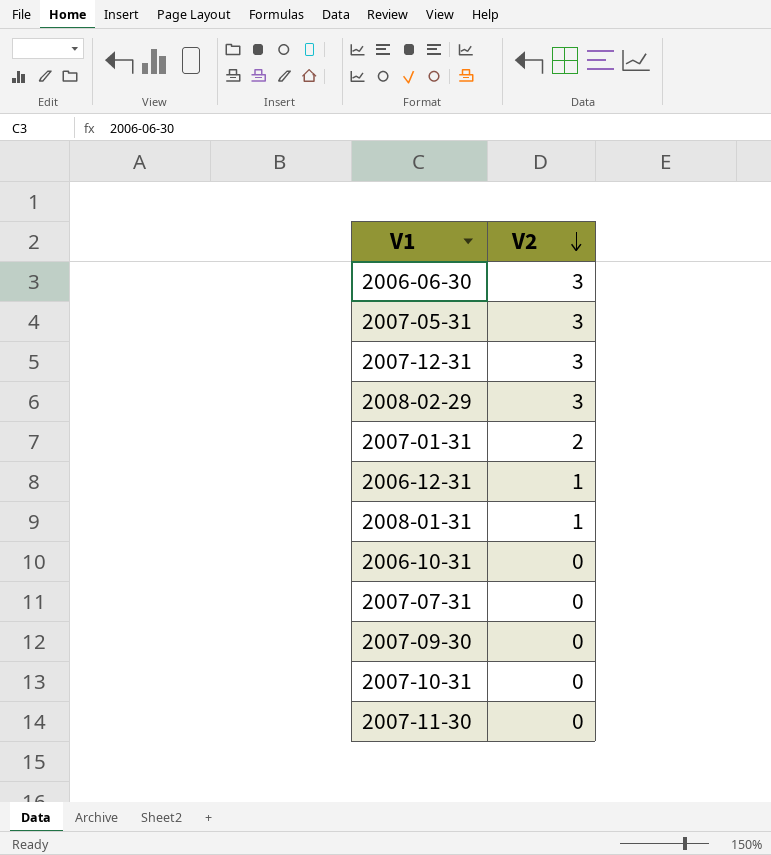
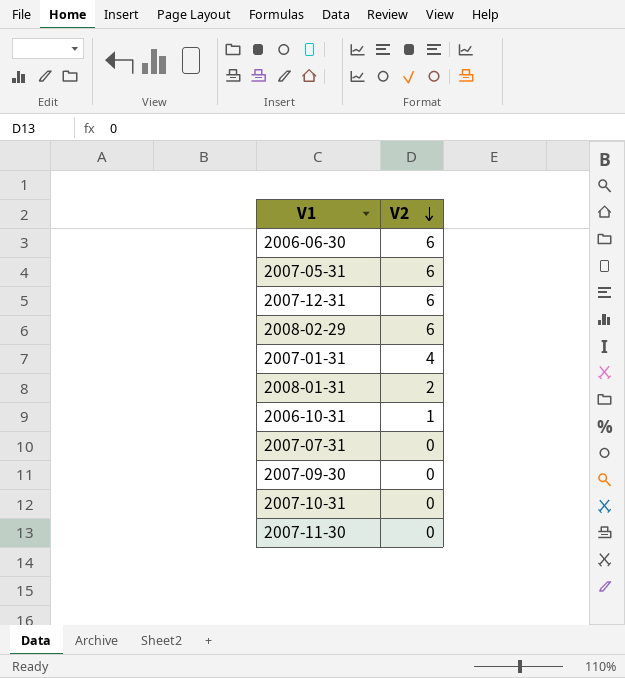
row 2006-12-31: 1 -> none
2006-06-30 | V2: 3 -> 6
2007-05-31 | V2: 3 -> 6
2007-12-31 | V2: 3 -> 6
2008-02-29 | V2: 3 -> 6
2007-01-31 | V2: 2 -> 4
2008-01-31 | V2: 1 -> 2
2006-10-31 | V2: 0 -> 1

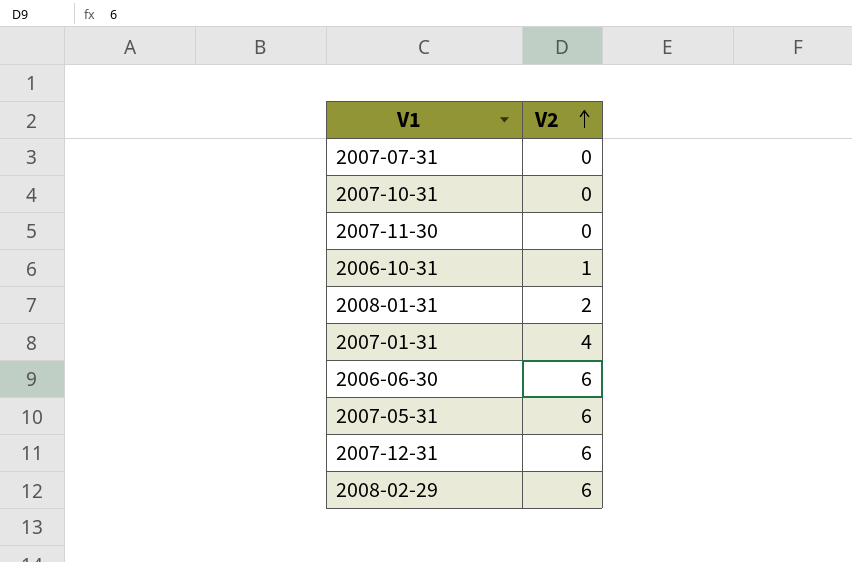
row order: V2 descending -> V2 ascending
row 2007-09-30: 0 -> none

